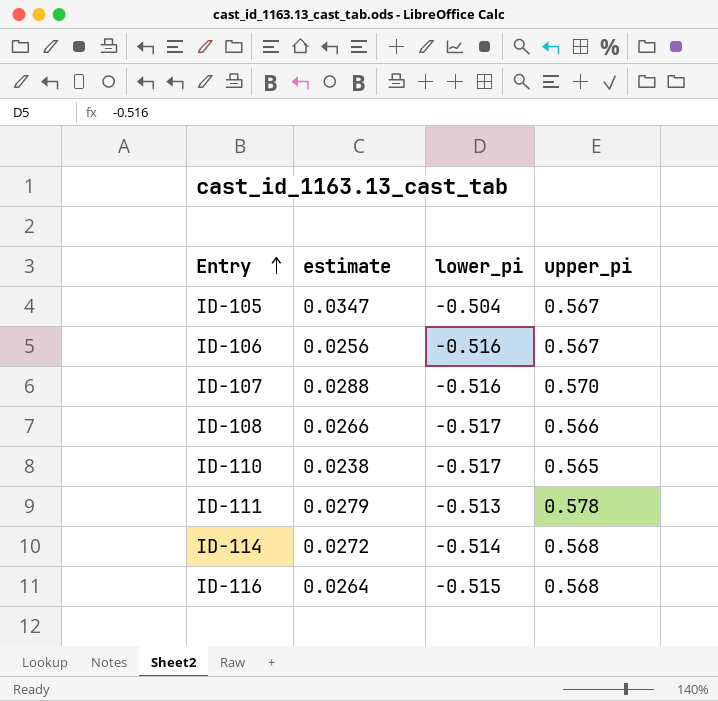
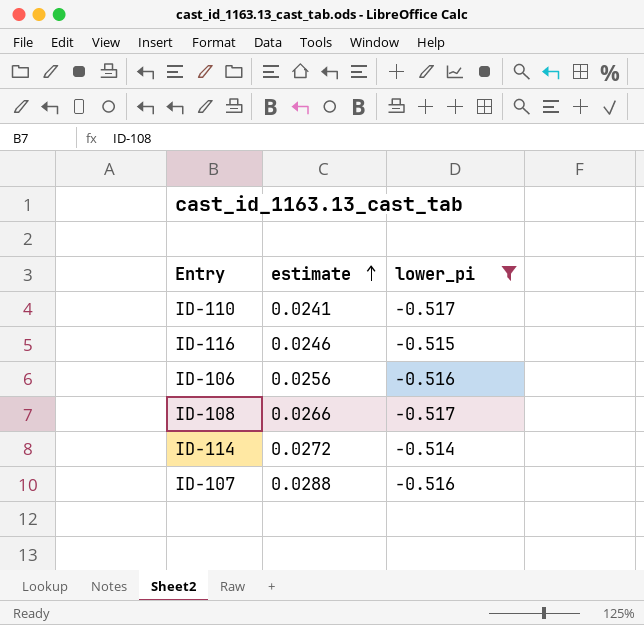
filter: none -> lower_pi <= -0.514
row order: Entry ascending -> estimate ascending
column upper_pi | position: 4 -> none
ID-110 | estimate: 0.0238 -> 0.0241
ID-116 | estimate: 0.0264 -> 0.0246

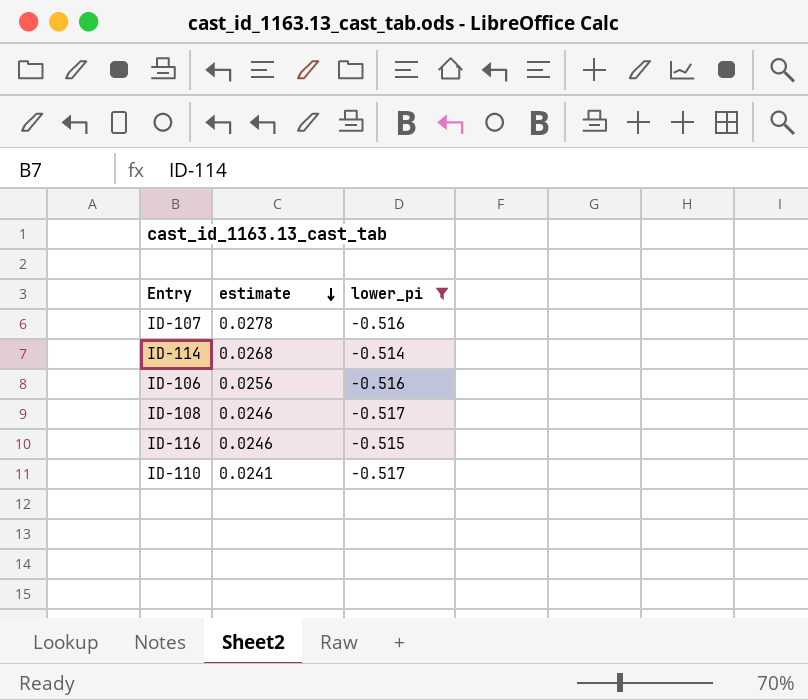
row order: estimate ascending -> estimate descending
ID-107 | estimate: 0.0288 -> 0.0278
ID-114 | estimate: 0.0272 -> 0.0268
ID-108 | estimate: 0.0266 -> 0.0246

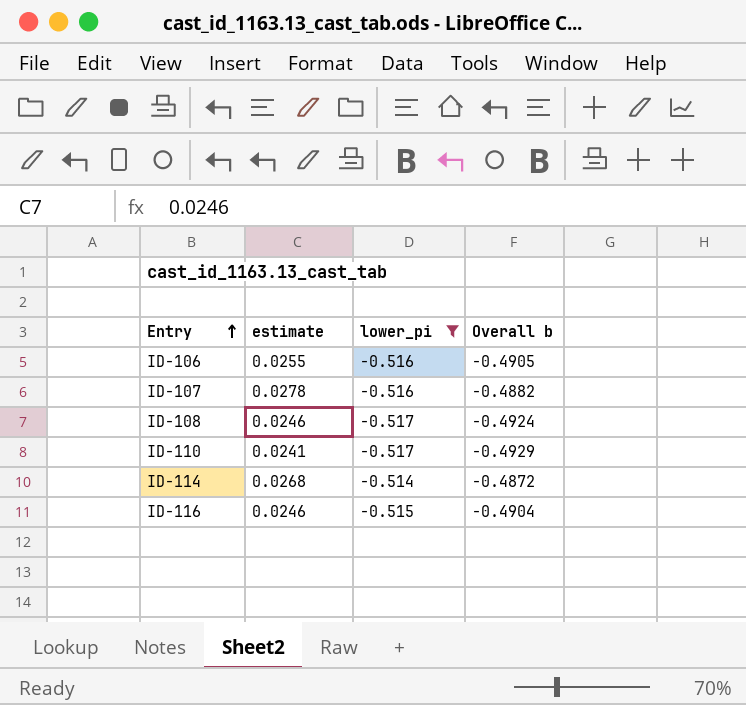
row order: estimate descending -> Entry ascending
column Overall b | formula: none -> [estimate] + [lower_pi]
ID-106 | estimate: 0.0256 -> 0.0255

